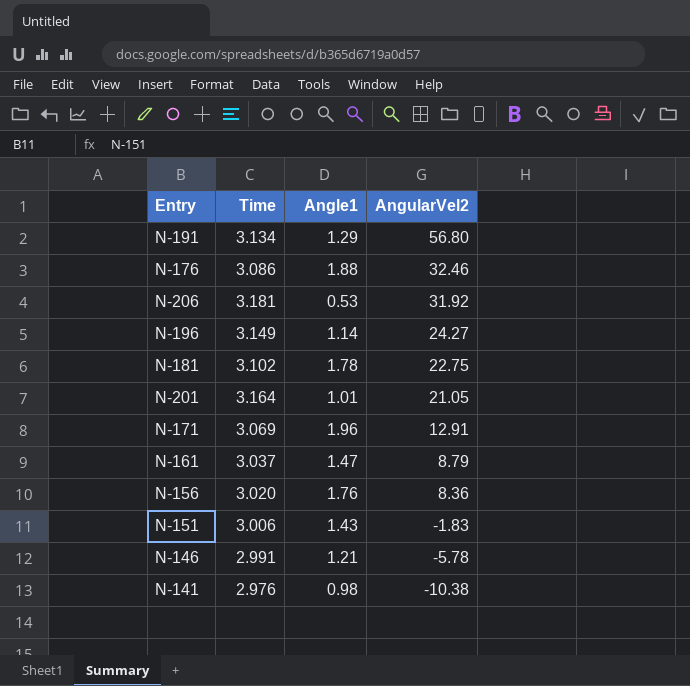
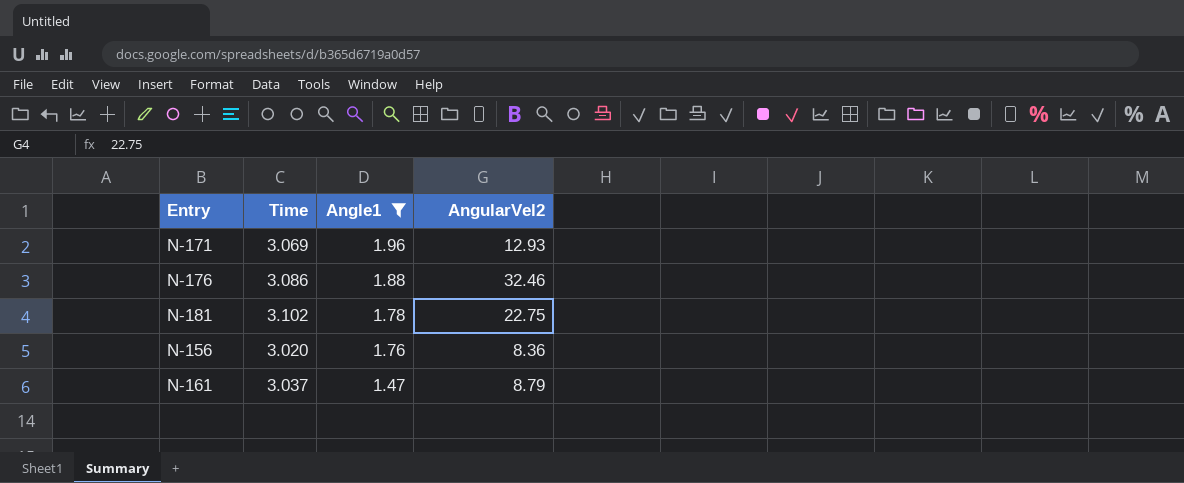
filter: none -> Angle1 >= 1.47
row order: AngularVel2 descending -> Angle1 descending
N-171 | AngularVel2: 12.91 -> 12.93

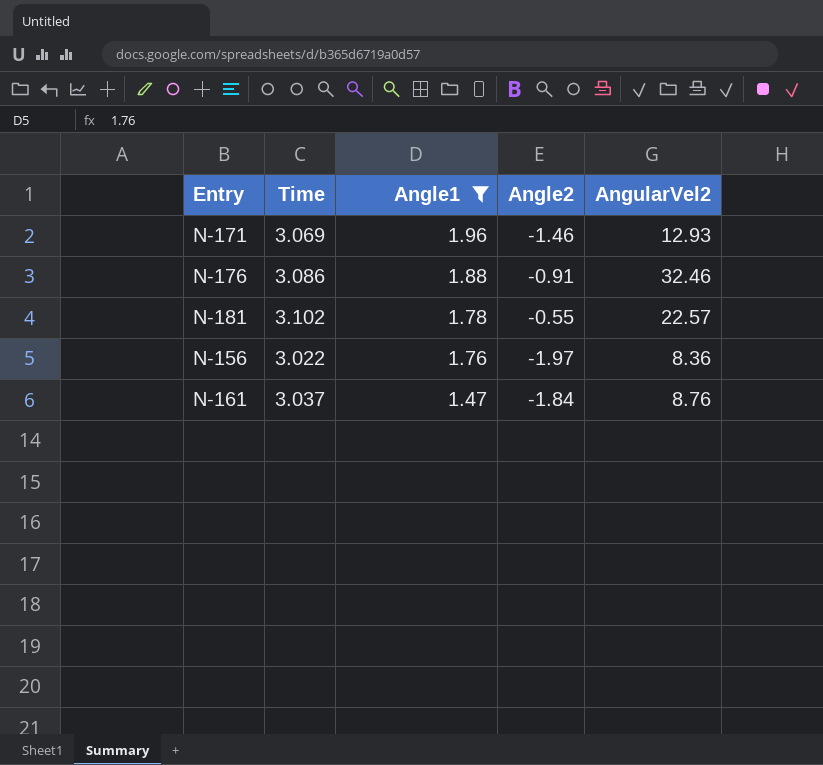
column Angle2 | position: none -> 4
N-181 | AngularVel2: 22.75 -> 22.57
N-156 | Time: 3.020 -> 3.022
N-161 | AngularVel2: 8.79 -> 8.76

